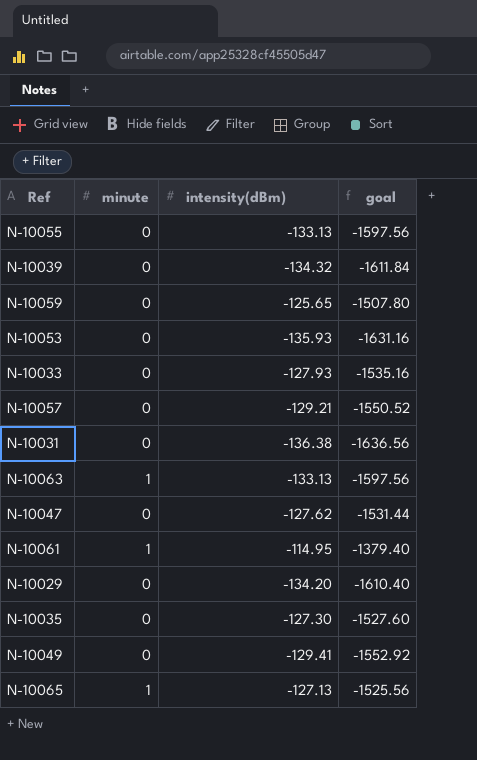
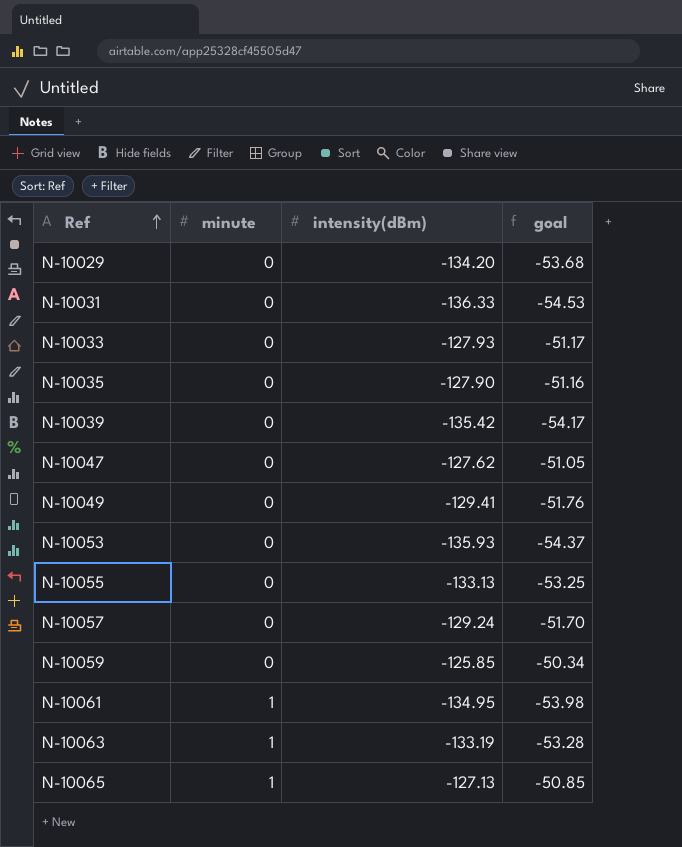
row order: none -> Ref ascending
column goal | formula: [intensity(dBm)] * 12 -> [intensity(dBm)] * 0.4
N-10031 | intensity(dBm): -136.38 -> -136.33
N-10035 | intensity(dBm): -127.30 -> -127.90
N-10039 | intensity(dBm): -134.32 -> -135.42
N-10057 | intensity(dBm): -129.21 -> -129.24
N-10059 | intensity(dBm): -125.65 -> -125.85
N-10061 | intensity(dBm): -114.95 -> -134.95
N-10063 | intensity(dBm): -133.13 -> -133.19

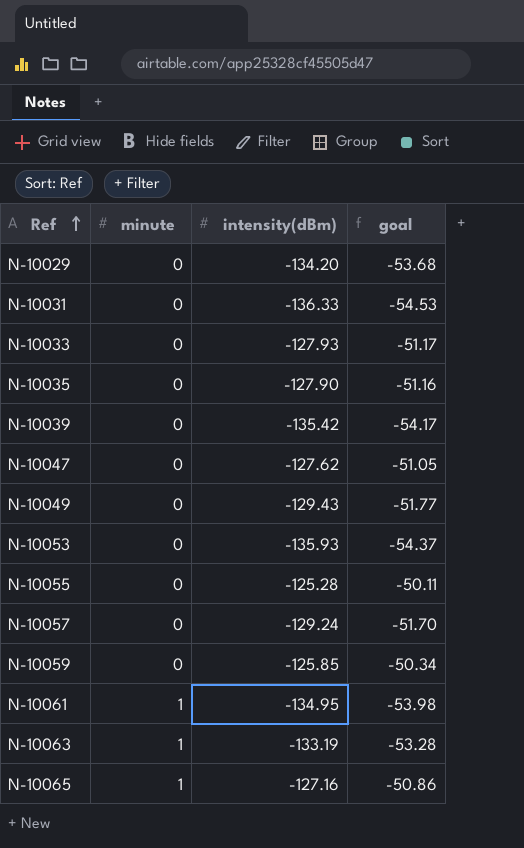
N-10049 | intensity(dBm): -129.41 -> -129.43
N-10049 | goal: -51.76 -> -51.77
N-10055 | intensity(dBm): -133.13 -> -125.28
N-10055 | goal: -53.25 -> -50.11
N-10065 | intensity(dBm): -127.13 -> -127.16
N-10065 | goal: -50.85 -> -50.86

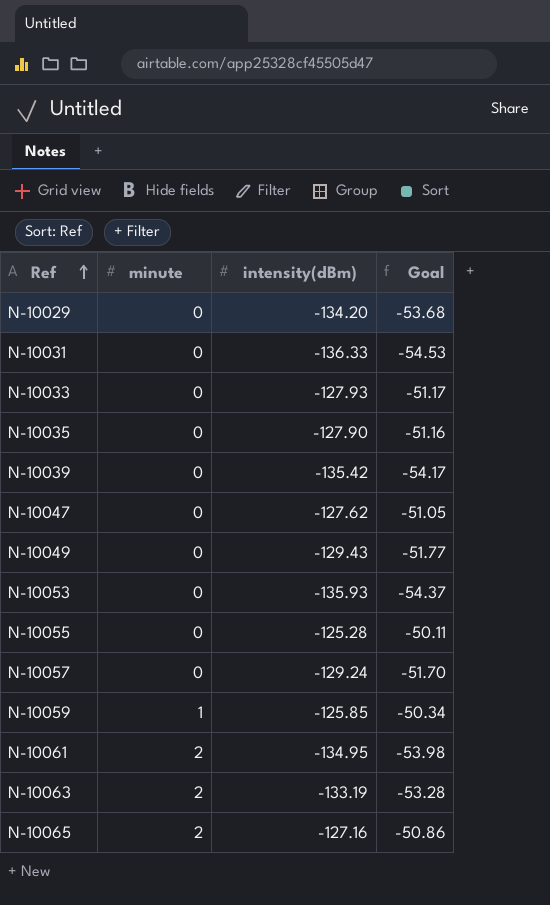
column name: goal -> Goal
N-10059 | minute: 0 -> 1
N-10061 | minute: 1 -> 2
N-10063 | minute: 1 -> 2
N-10065 | minute: 1 -> 2

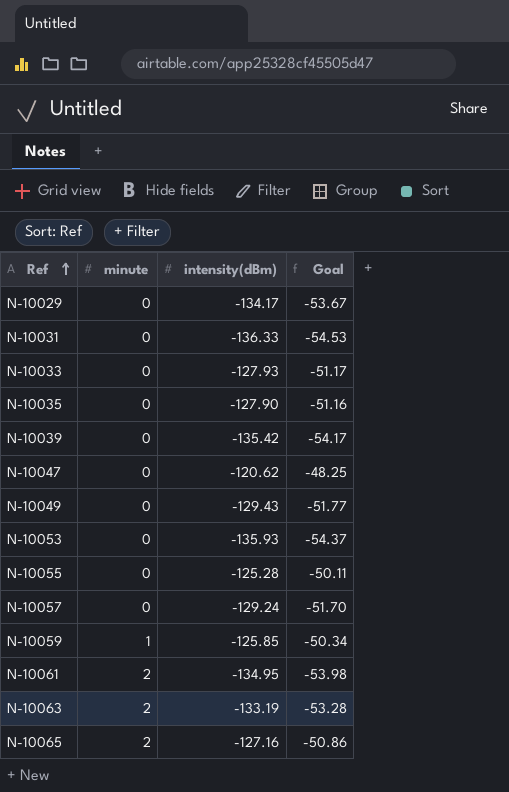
N-10029 | intensity(dBm): -134.20 -> -134.17
N-10029 | Goal: -53.68 -> -53.67
N-10047 | intensity(dBm): -127.62 -> -120.62
N-10047 | Goal: -51.05 -> -48.25

